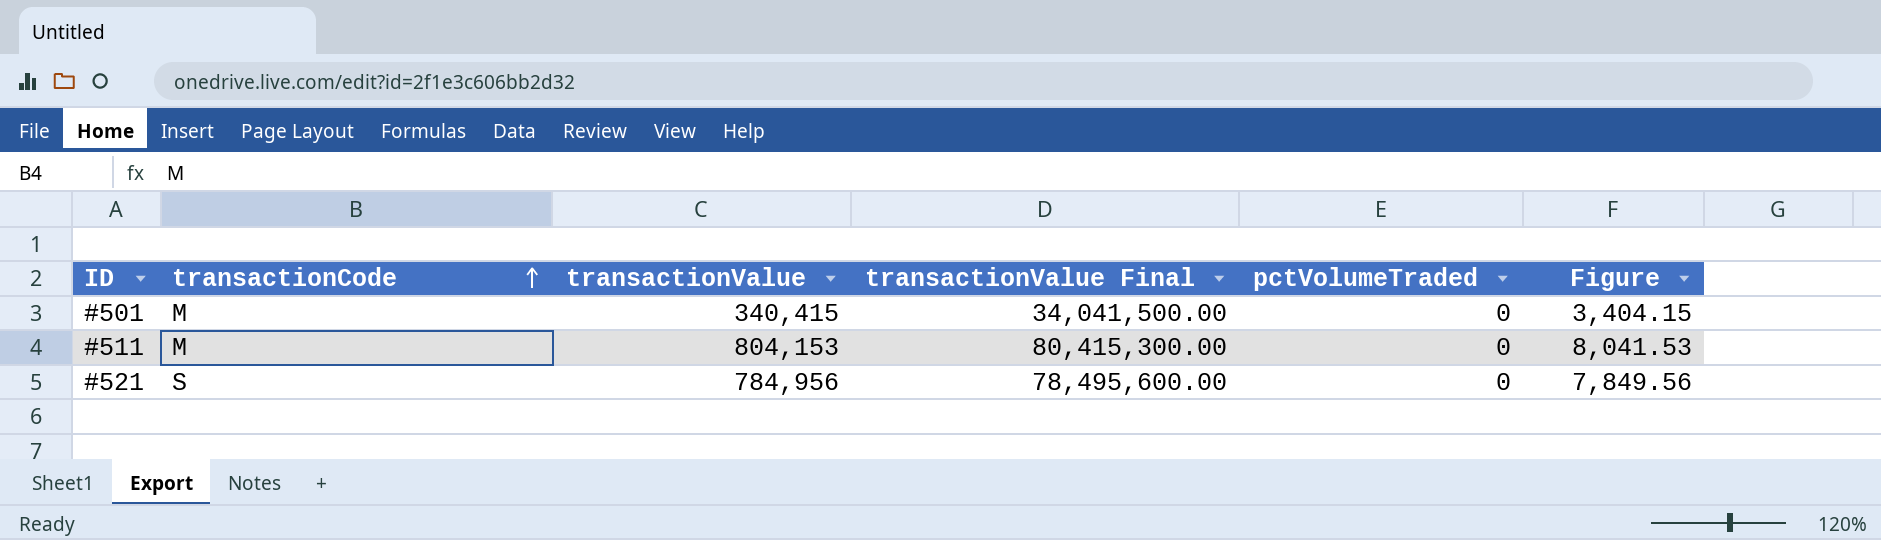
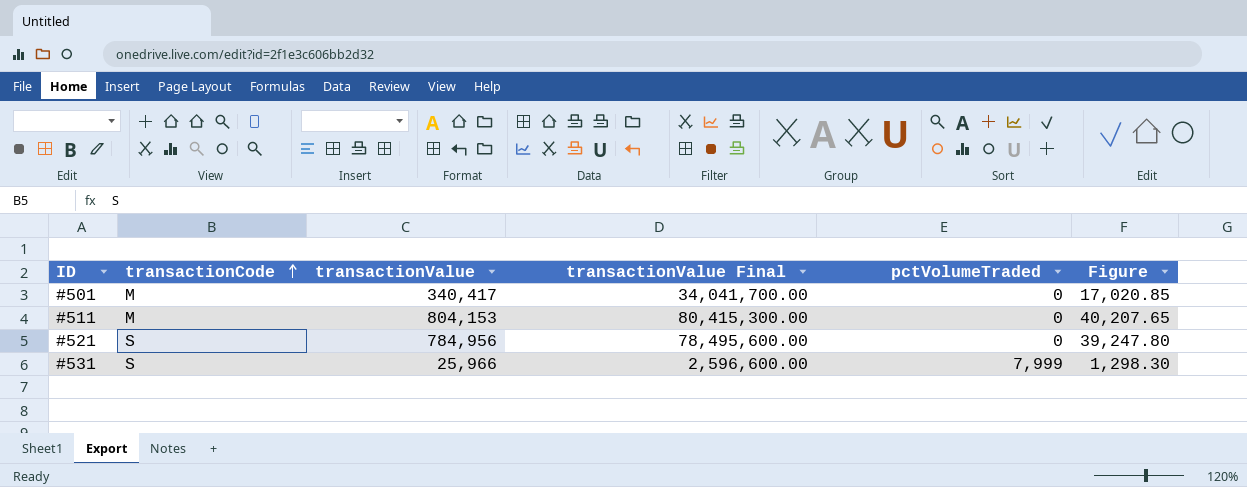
column Figure | formula: [transactionValue] * 0.01 -> [transactionValue] * 0.05
#501 | transactionValue: 340,415 -> 340,417
#501 | transactionValue Final: 34,041,500.00 -> 34,041,700.00
row #531: none -> S | 25,966 | 2,596,600.00 | 7,999 | 1,298.30

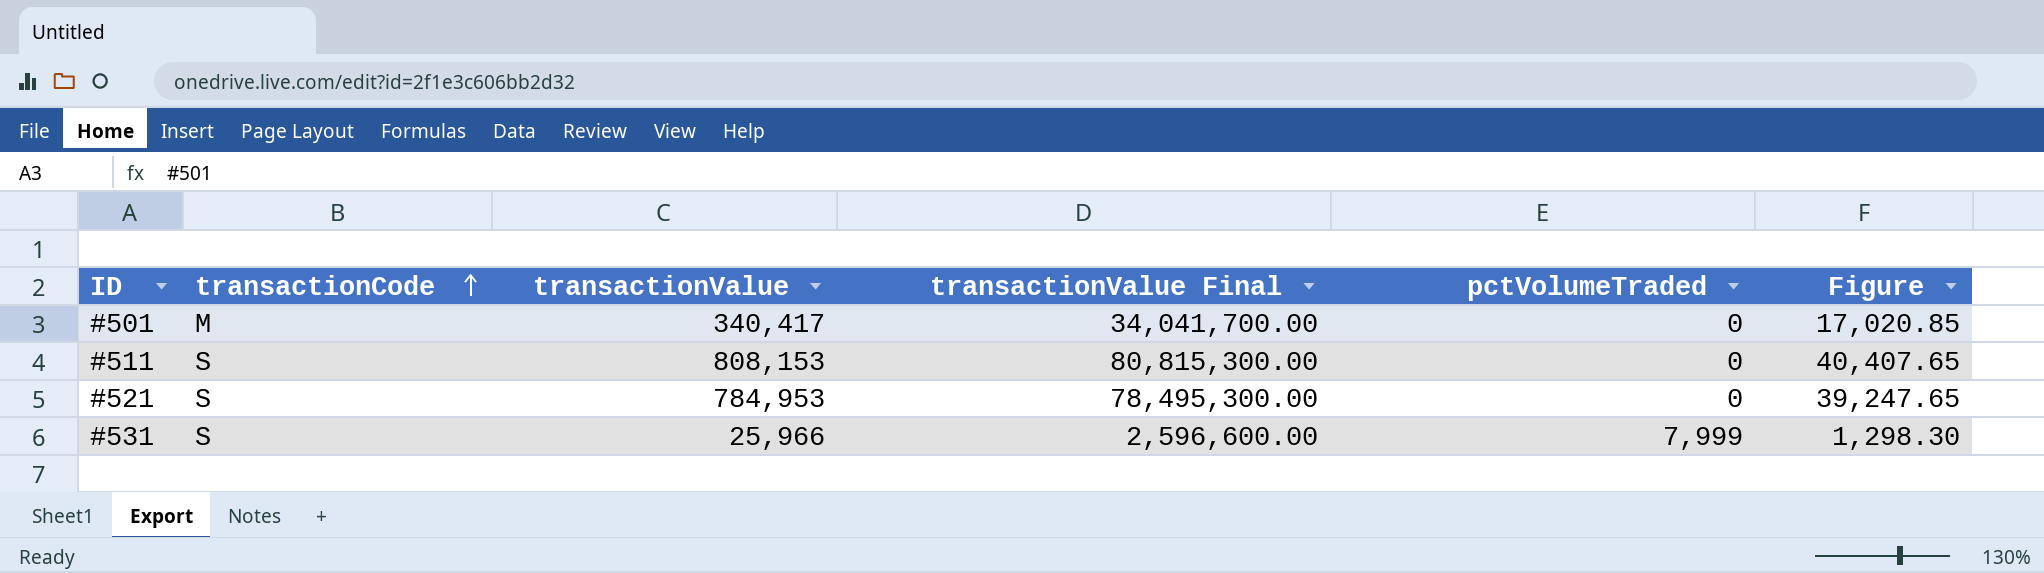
#511 | transactionCode: M -> S
#511 | transactionValue: 804,153 -> 808,153
#511 | transactionValue Final: 80,415,300.00 -> 80,815,300.00
#511 | Figure: 40,207.65 -> 40,407.65
#521 | transactionValue: 784,956 -> 784,953
#521 | transactionValue Final: 78,495,600.00 -> 78,495,300.00
#521 | Figure: 39,247.80 -> 39,247.65

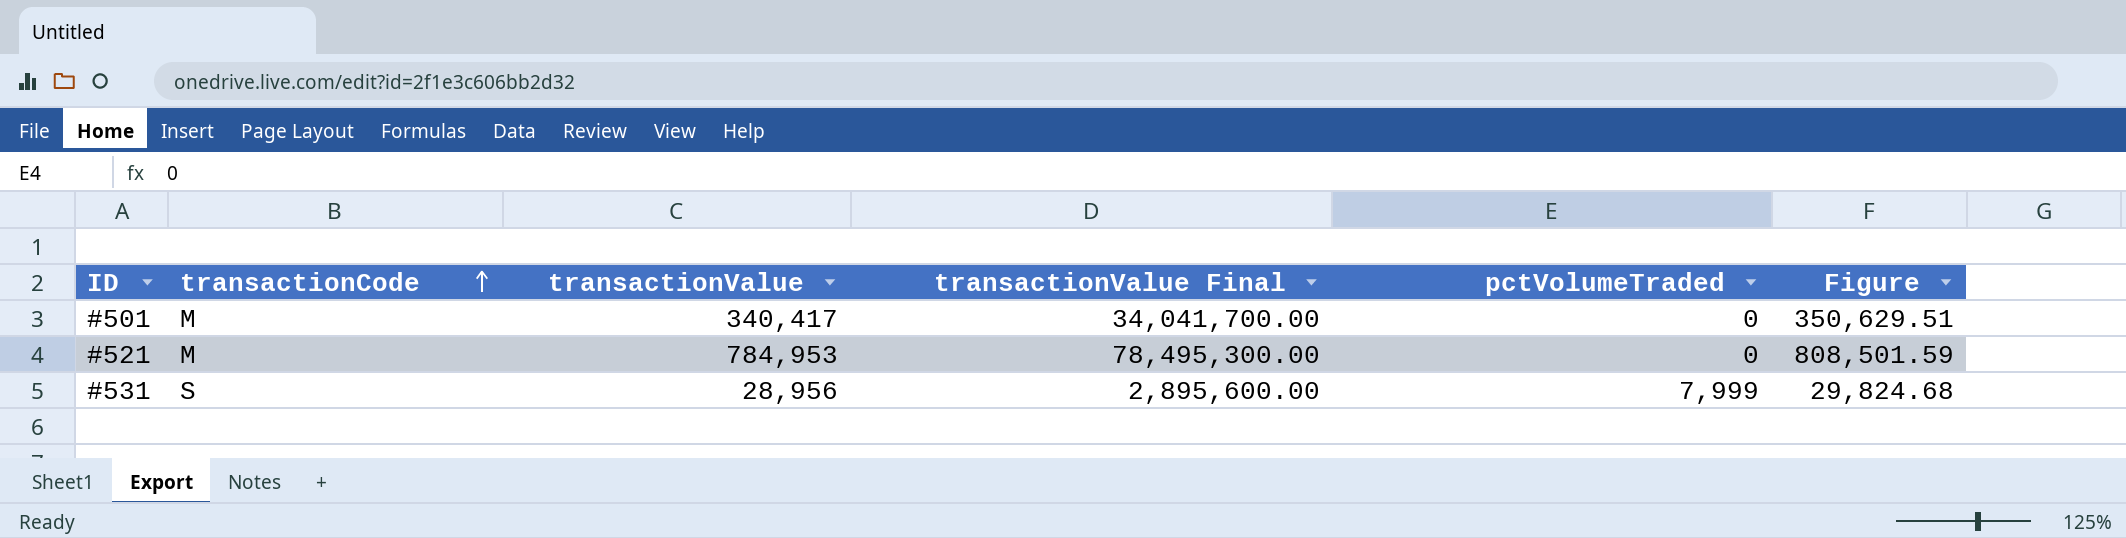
column Figure | formula: [transactionValue] * 0.05 -> [transactionValue] * 1.03
row #511: S | 808,153 | 80,815,300.00 | 0 | 40,407.65 -> none
#521 | transactionCode: S -> M
#531 | transactionValue: 25,966 -> 28,956
#531 | transactionValue Final: 2,596,600.00 -> 2,895,600.00

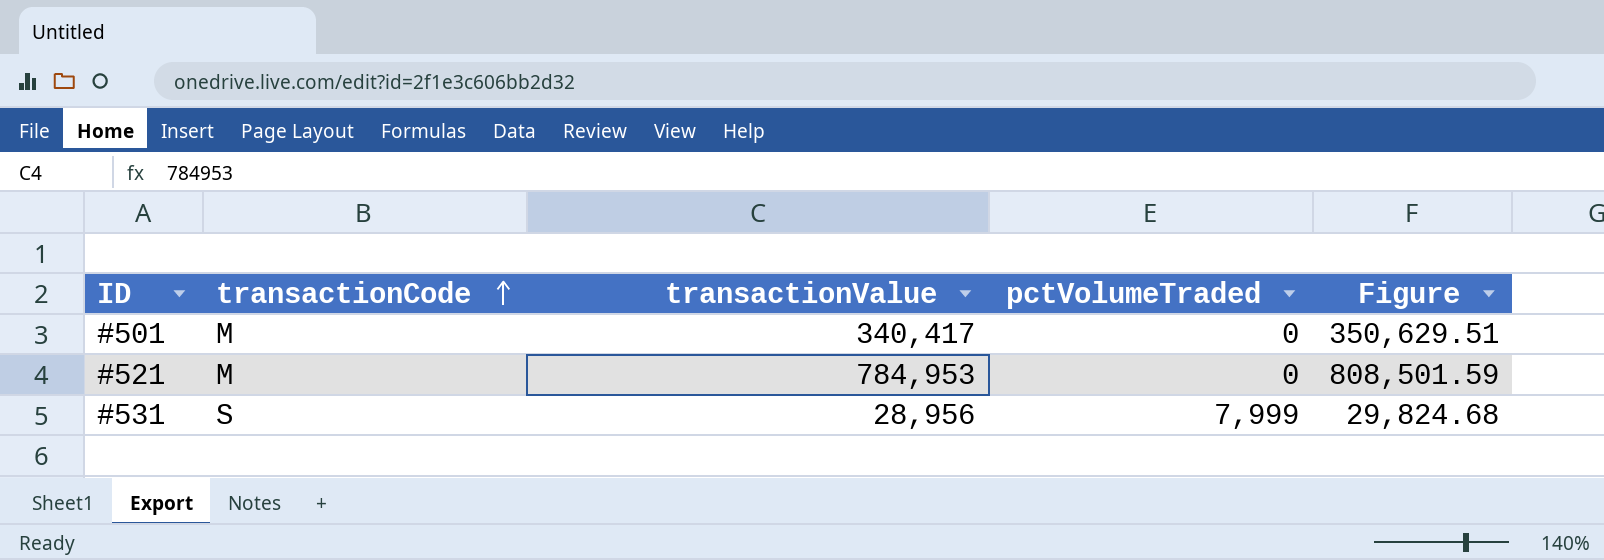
column transactionValue Final | formula: [transactionValue] * 100 -> none

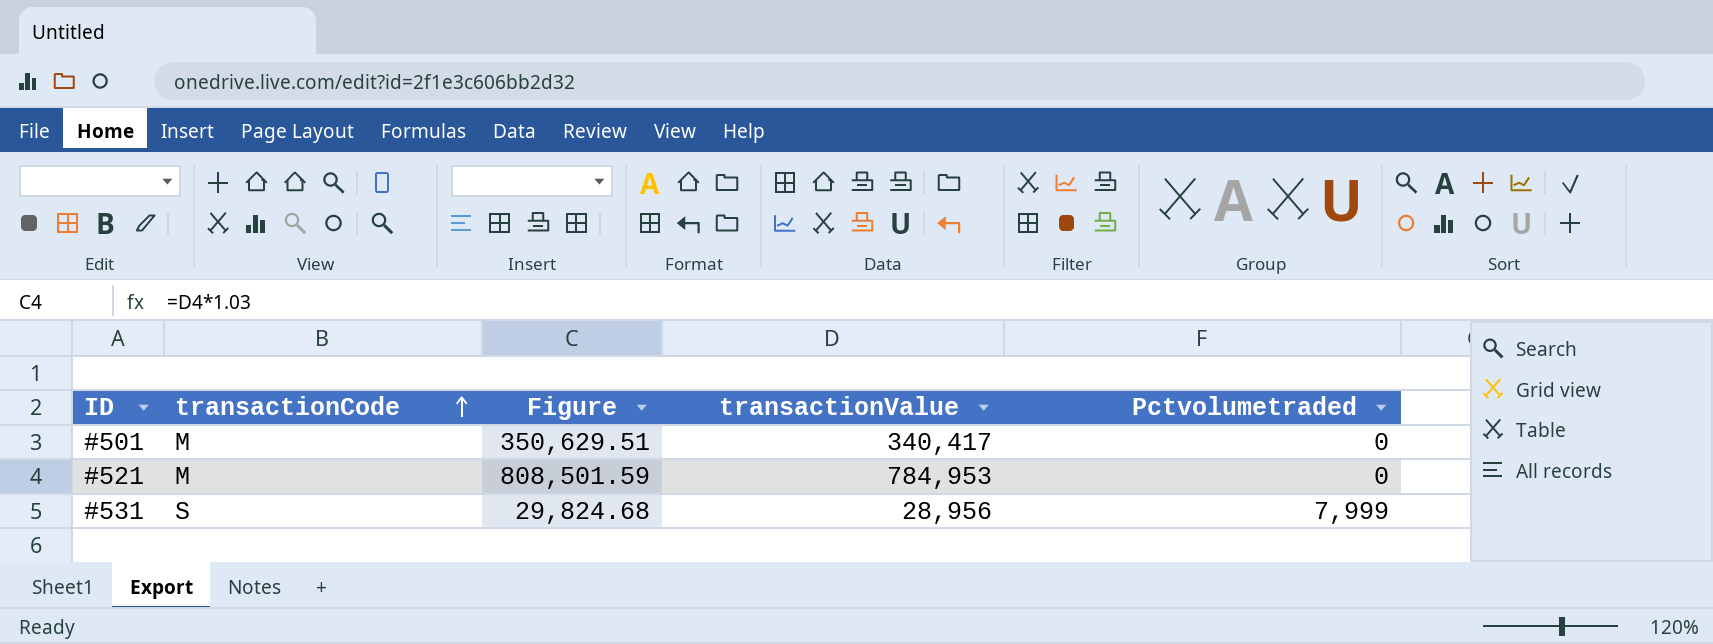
column Figure | position: 5 -> 3
column name: pctVolumeTraded -> Pctvolumetraded

